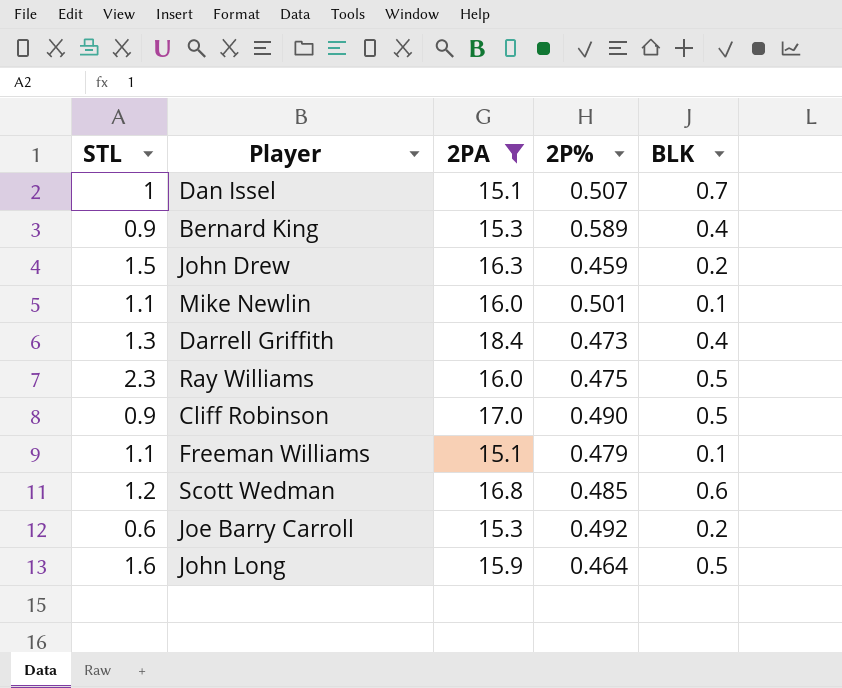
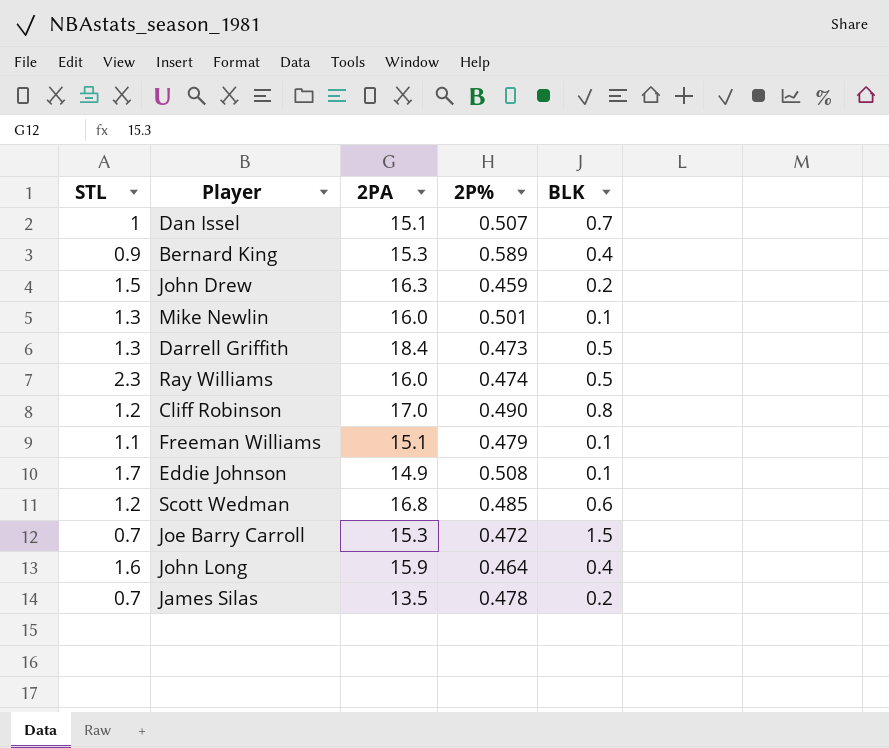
filter: 2PA >= 15.1 -> none
Mike Newlin | STL: 1.1 -> 1.3
Darrell Griffith | BLK: 0.4 -> 0.5
Ray Williams | 2P%: 0.475 -> 0.474
Cliff Robinson | STL: 0.9 -> 1.2
Cliff Robinson | BLK: 0.5 -> 0.8
Joe Barry Carroll | STL: 0.6 -> 0.7
Joe Barry Carroll | 2P%: 0.492 -> 0.472
Joe Barry Carroll | BLK: 0.2 -> 1.5
John Long | BLK: 0.5 -> 0.4

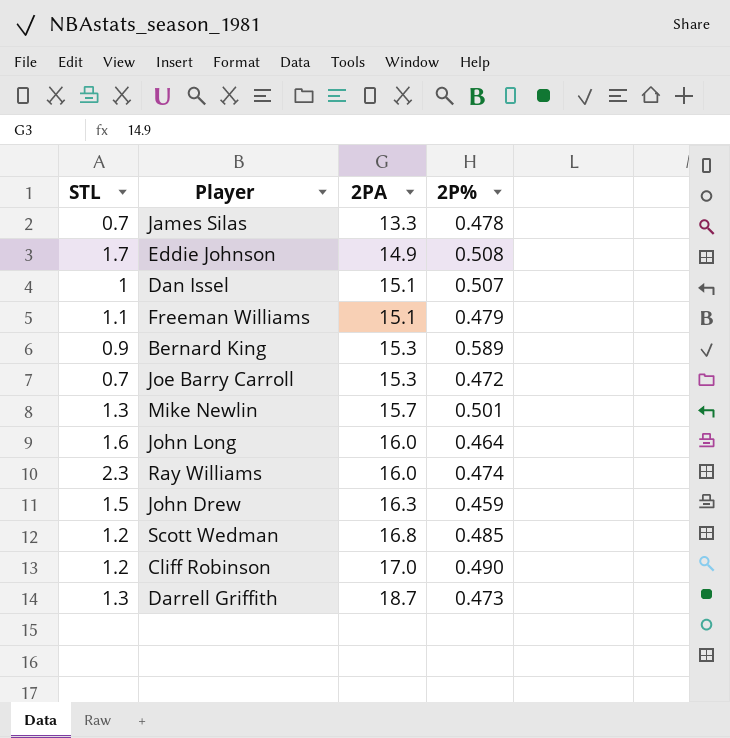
row order: none -> 2PA ascending
column BLK | position: 5 -> none
James Silas | 2PA: 13.5 -> 13.3
Mike Newlin | 2PA: 16.0 -> 15.7
John Long | 2PA: 15.9 -> 16.0
Darrell Griffith | 2PA: 18.4 -> 18.7

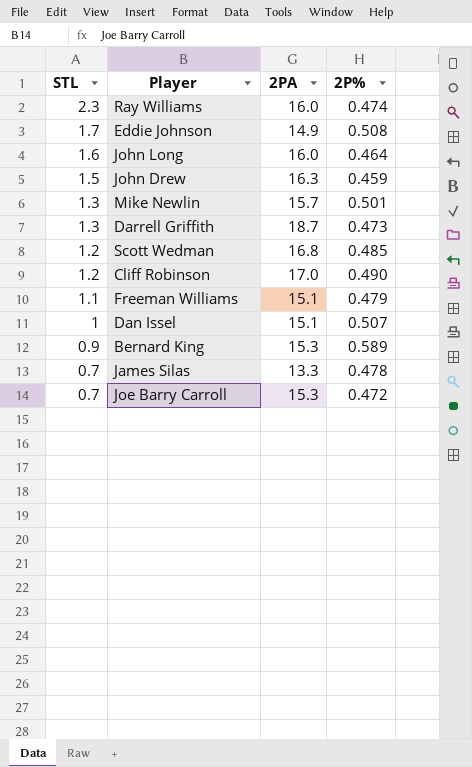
row order: 2PA ascending -> STL descending

